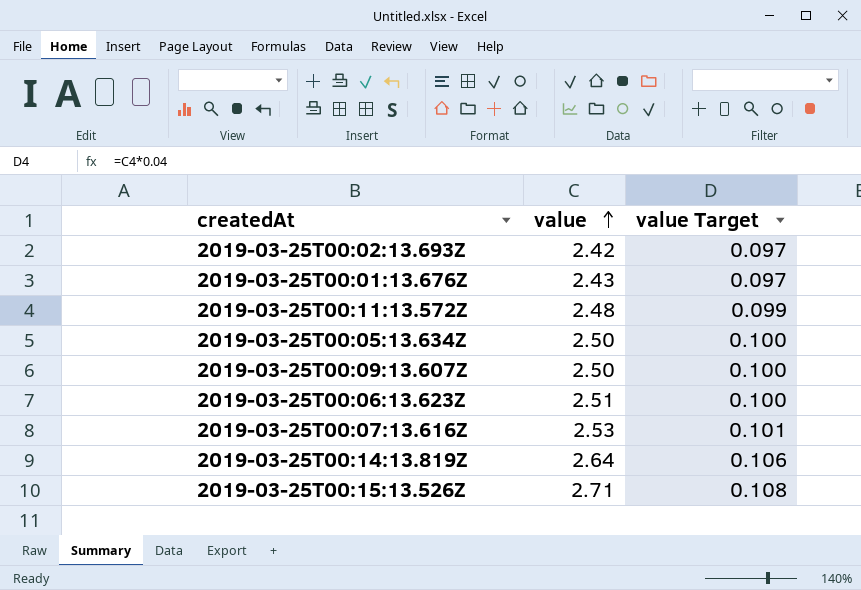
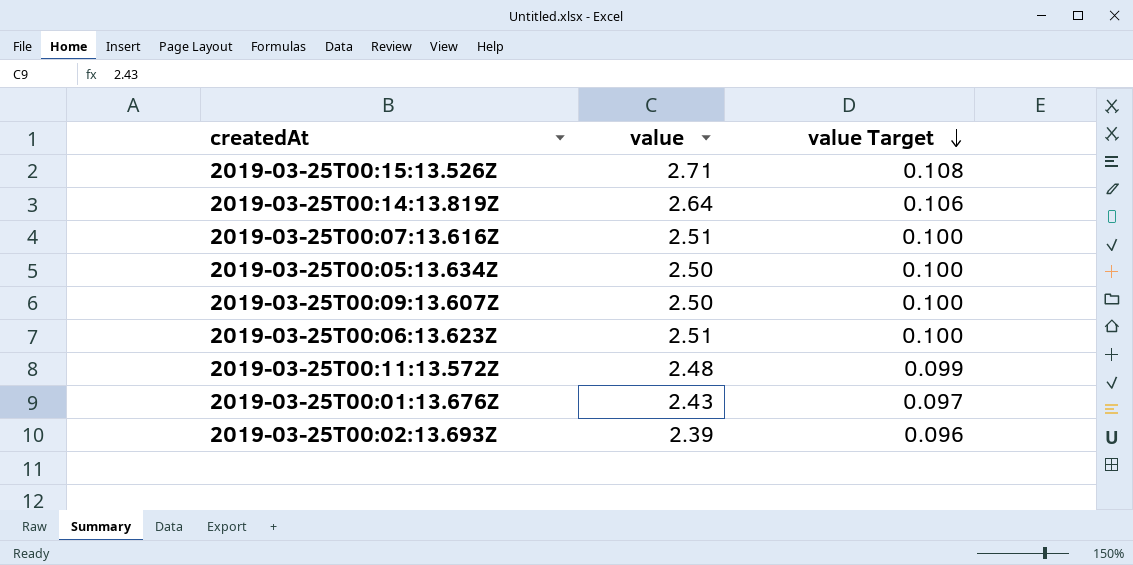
row order: value ascending -> value Target descending
2019-03-25T00:07:13.616Z | value: 2.53 -> 2.51
2019-03-25T00:07:13.616Z | value Target: 0.101 -> 0.100
2019-03-25T00:02:13.693Z | value: 2.42 -> 2.39
2019-03-25T00:02:13.693Z | value Target: 0.097 -> 0.096

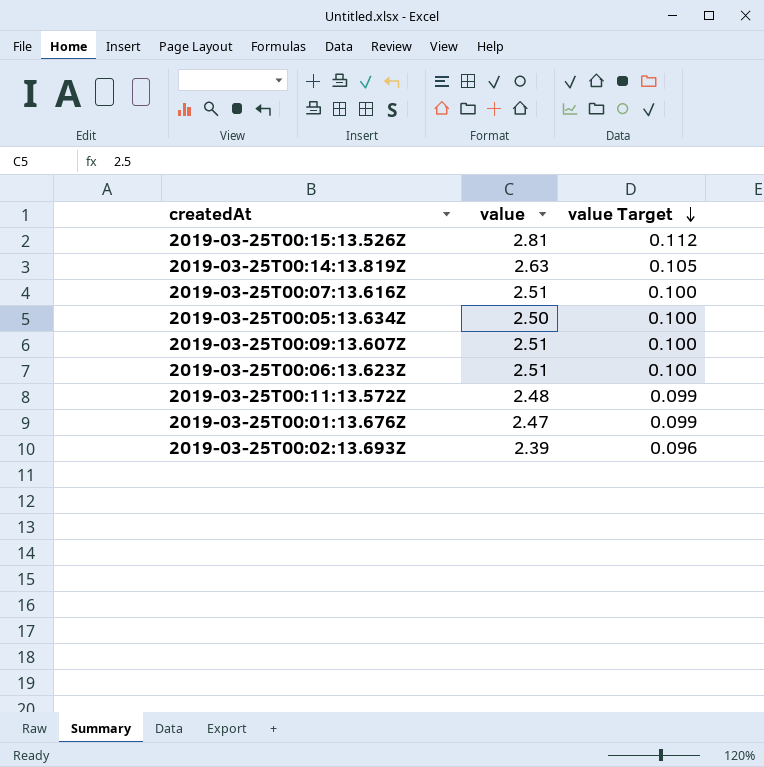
2019-03-25T00:15:13.526Z | value: 2.71 -> 2.81
2019-03-25T00:15:13.526Z | value Target: 0.108 -> 0.112
2019-03-25T00:14:13.819Z | value: 2.64 -> 2.63
2019-03-25T00:14:13.819Z | value Target: 0.106 -> 0.105
2019-03-25T00:09:13.607Z | value: 2.50 -> 2.51
2019-03-25T00:01:13.676Z | value: 2.43 -> 2.47
2019-03-25T00:01:13.676Z | value Target: 0.097 -> 0.099

